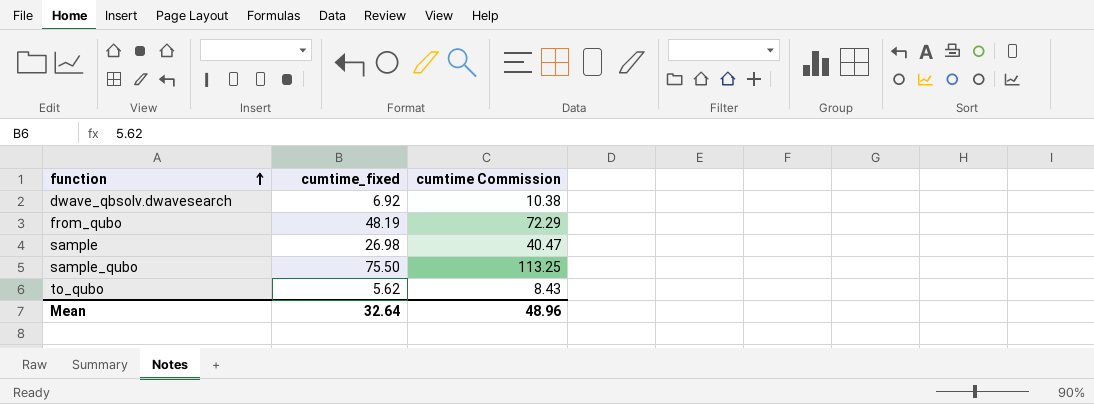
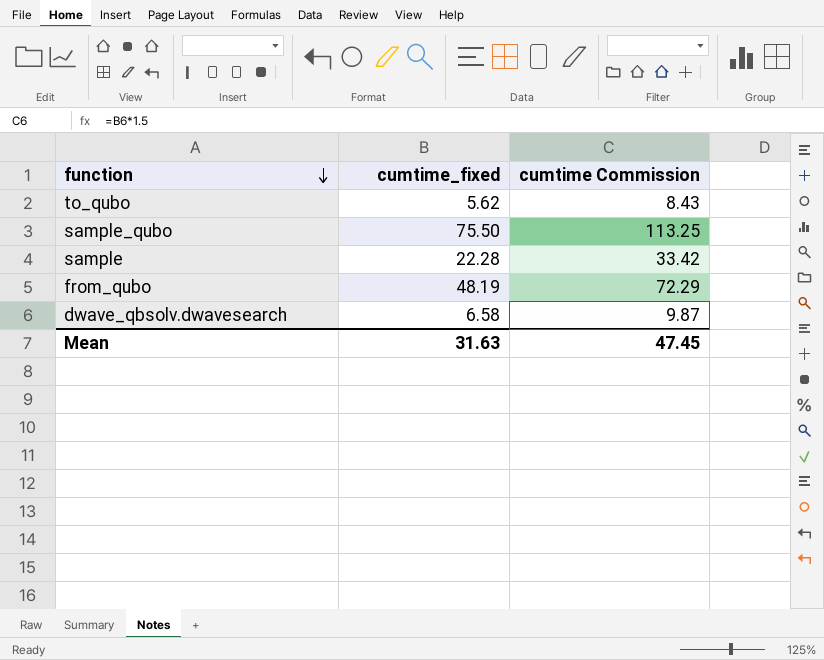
row order: function ascending -> function descending
sample | cumtime_fixed: 26.98 -> 22.28
sample | cumtime Commission: 40.47 -> 33.42
dwave_qbsolv.dwavesearch | cumtime_fixed: 6.92 -> 6.58
dwave_qbsolv.dwavesearch | cumtime Commission: 10.38 -> 9.87
Mean | cumtime_fixed: 32.64 -> 31.63
Mean | cumtime Commission: 48.96 -> 47.45

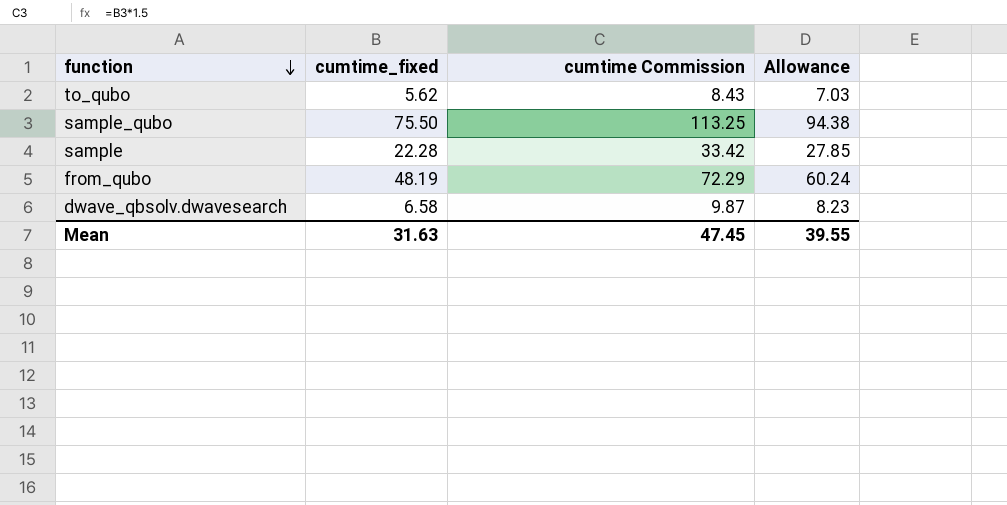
column Allowance | formula: none -> [cumtime_fixed] * 1.25

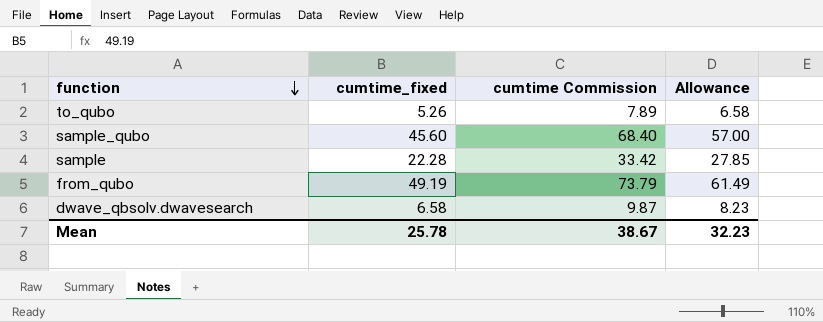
to_qubo | cumtime_fixed: 5.62 -> 5.26
to_qubo | cumtime Commission: 8.43 -> 7.89
to_qubo | Allowance: 7.03 -> 6.58
sample_qubo | cumtime_fixed: 75.50 -> 45.60
sample_qubo | cumtime Commission: 113.25 -> 68.40
sample_qubo | Allowance: 94.38 -> 57.00
from_qubo | cumtime_fixed: 48.19 -> 49.19
from_qubo | cumtime Commission: 72.29 -> 73.79
from_qubo | Allowance: 60.24 -> 61.49
Mean | cumtime_fixed: 31.63 -> 25.78
Mean | cumtime Commission: 47.45 -> 38.67
Mean | Allowance: 39.55 -> 32.23

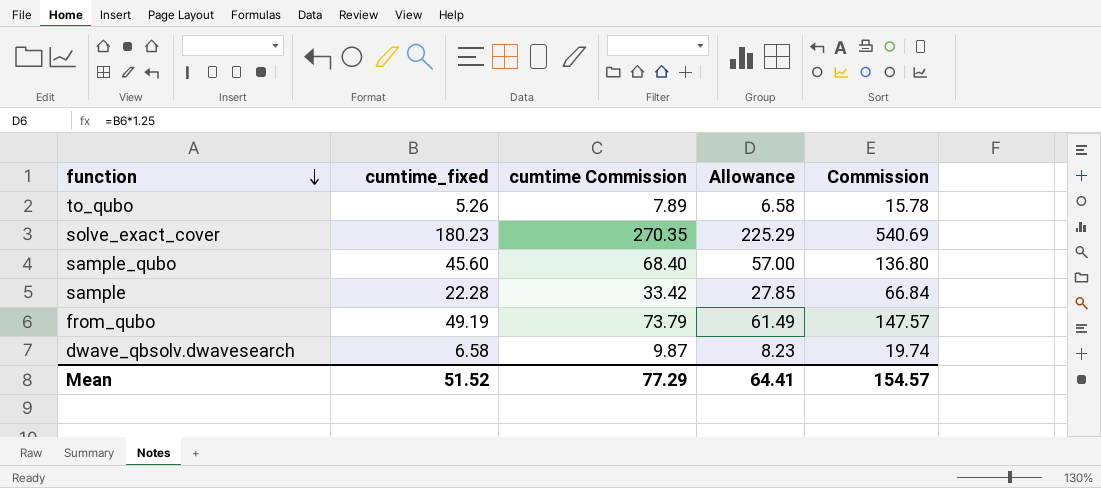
column Commission | formula: none -> [cumtime_fixed] * 3
row solve_exact_cover: none -> 180.23 | 270.35 | 225.29 | 540.69
Mean | cumtime_fixed: 25.78 -> 51.52
Mean | cumtime Commission: 38.67 -> 77.29
Mean | Allowance: 32.23 -> 64.41

